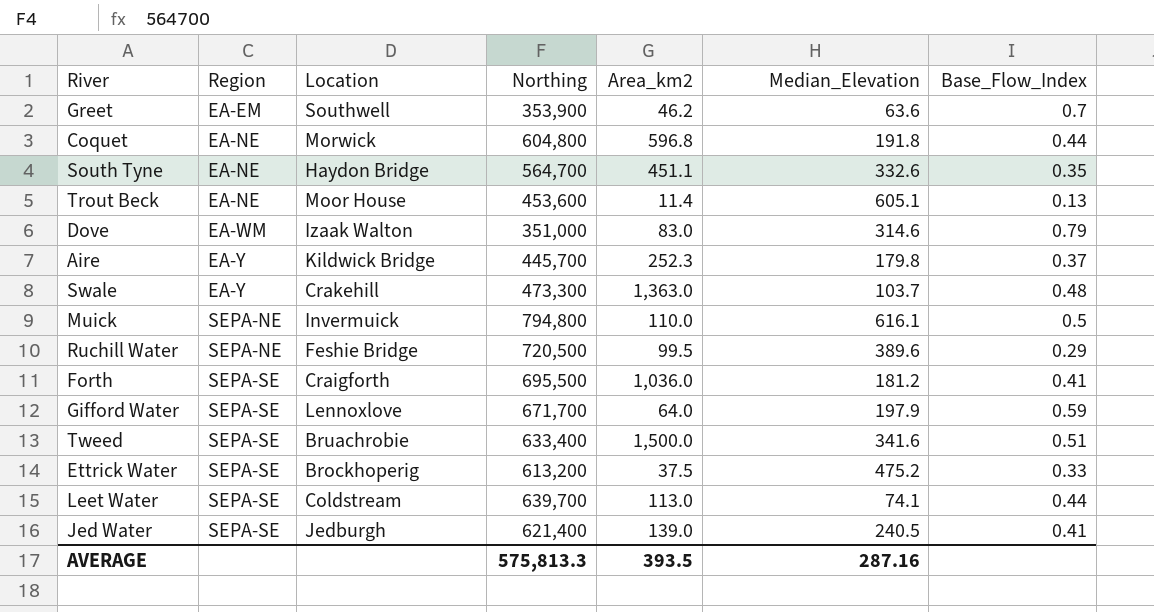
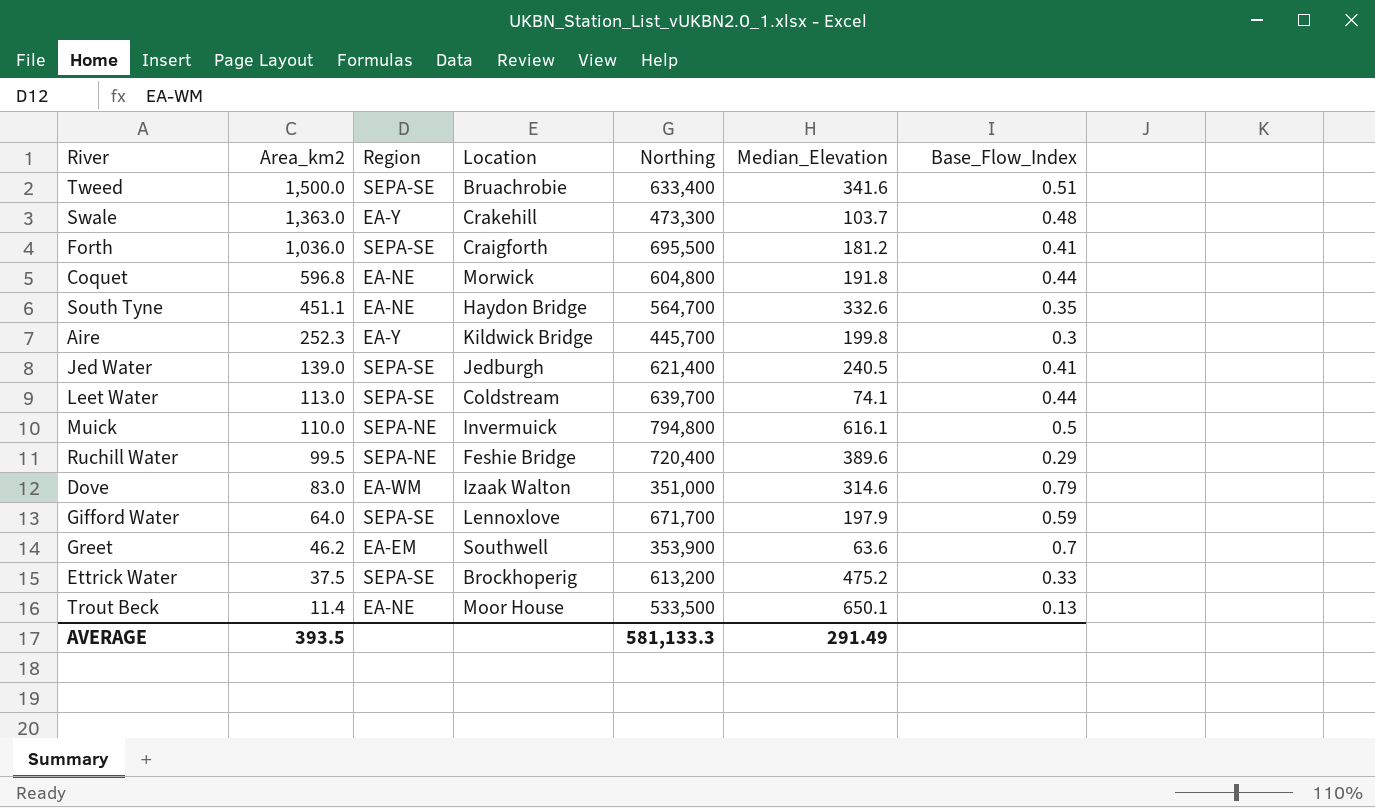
row order: Region ascending -> Area_km2 descending
column Area_km2 | position: 5 -> 2
Aire | Median_Elevation: 179.8 -> 199.8
Aire | Base_Flow_Index: 0.37 -> 0.3
Ruchill Water | Northing: 720,500 -> 720,400
Trout Beck | Northing: 453,600 -> 533,500
Trout Beck | Median_Elevation: 605.1 -> 650.1
AVERAGE | Northing: 575,813.3 -> 581,133.3
AVERAGE | Median_Elevation: 287.16 -> 291.49

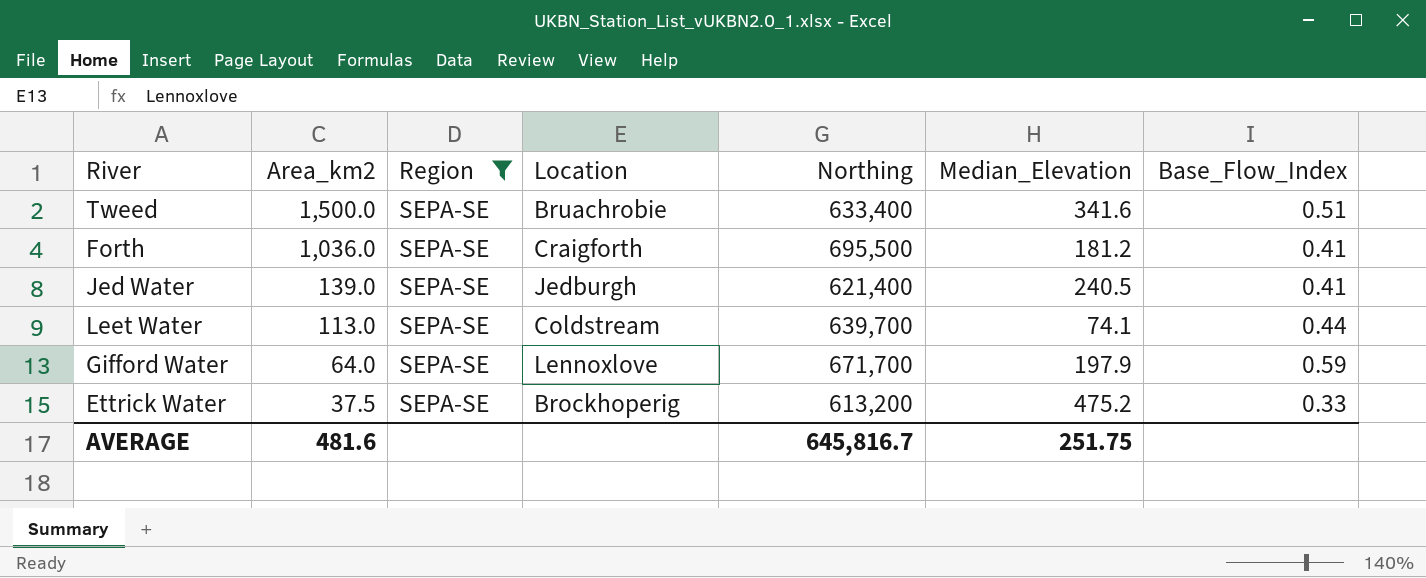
filter: none -> Region = SEPA-SE
AVERAGE | Area_km2: 393.5 -> 481.6
AVERAGE | Northing: 581,133.3 -> 645,816.7
AVERAGE | Median_Elevation: 291.49 -> 251.75

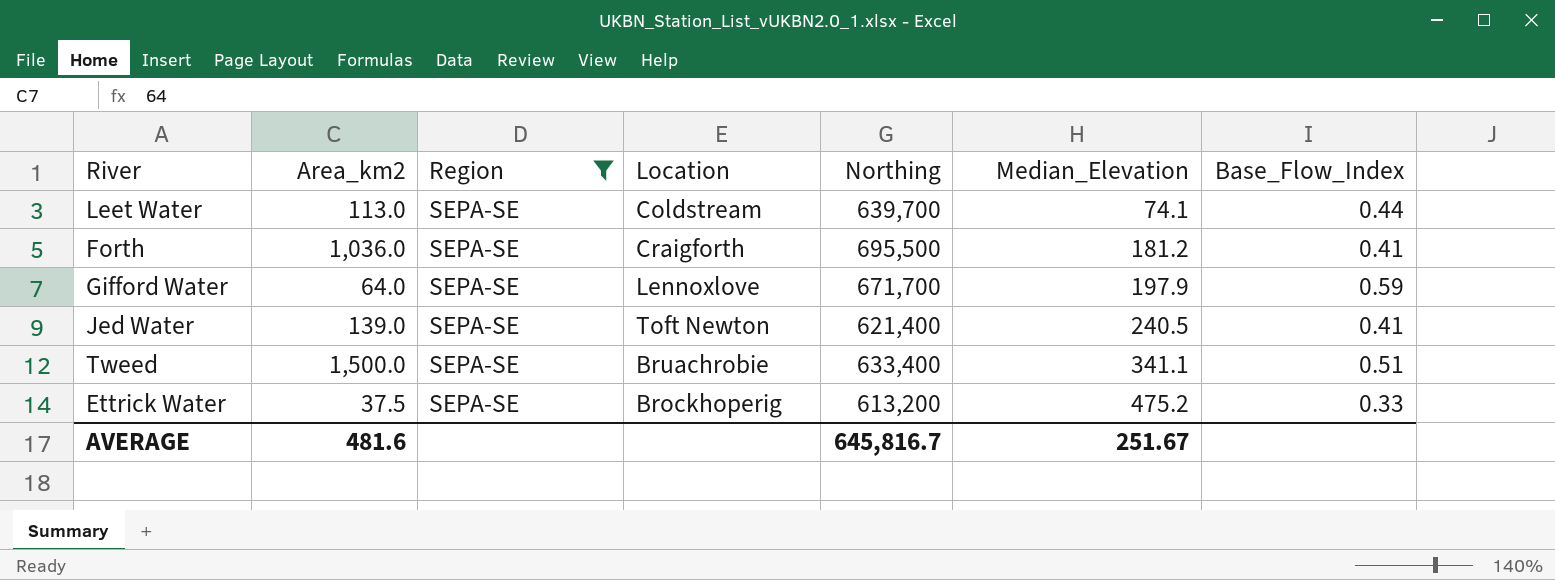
row order: Area_km2 descending -> Median_Elevation ascending
Jed Water | Location: Jedburgh -> Toft Newton
Tweed | Median_Elevation: 341.6 -> 341.1
AVERAGE | Median_Elevation: 251.75 -> 251.67

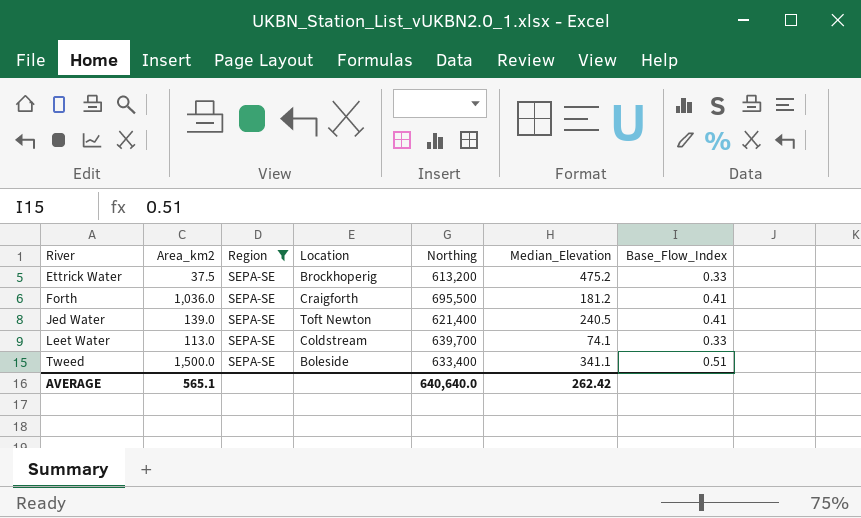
row order: Median_Elevation ascending -> River ascending
row Gifford Water: 64.0 | SEPA-SE | Lennoxlove | 671,700 | 197.9 | 0.59 -> none
Leet Water | Base_Flow_Index: 0.44 -> 0.33
Tweed | Location: Bruachrobie -> Boleside
AVERAGE | Area_km2: 481.6 -> 565.1
AVERAGE | Northing: 645,816.7 -> 640,640.0
AVERAGE | Median_Elevation: 251.67 -> 262.42

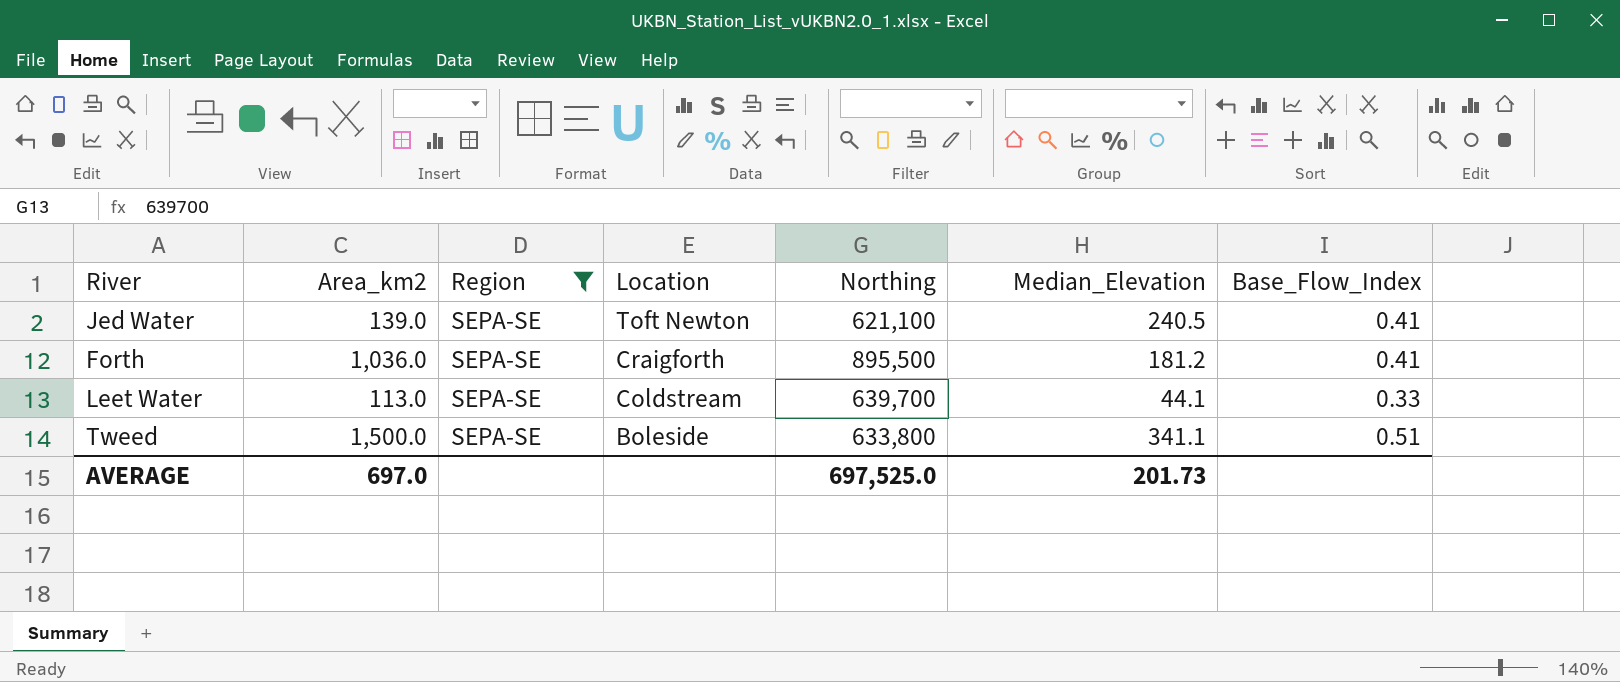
row order: River ascending -> Location descending
row Ettrick Water: 37.5 | SEPA-SE | Brockhoperig | 613,200 | 475.2 | 0.33 -> none
Jed Water | Northing: 621,400 -> 621,100
Forth | Northing: 695,500 -> 895,500
Leet Water | Median_Elevation: 74.1 -> 44.1
Tweed | Northing: 633,400 -> 633,800
AVERAGE | Area_km2: 565.1 -> 697.0
AVERAGE | Northing: 640,640.0 -> 697,525.0
AVERAGE | Median_Elevation: 262.42 -> 201.73

